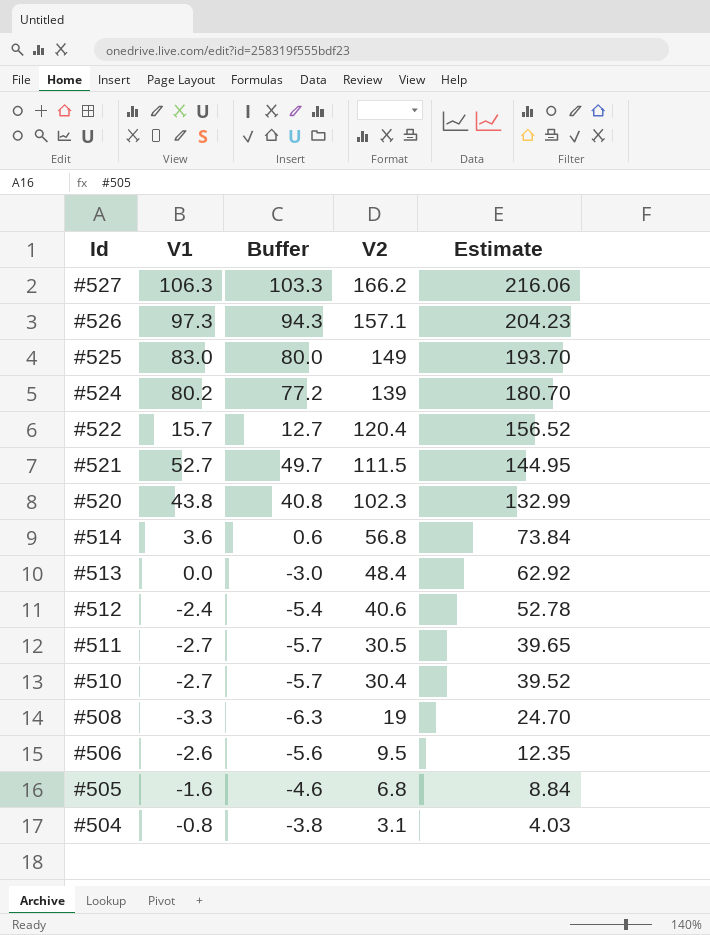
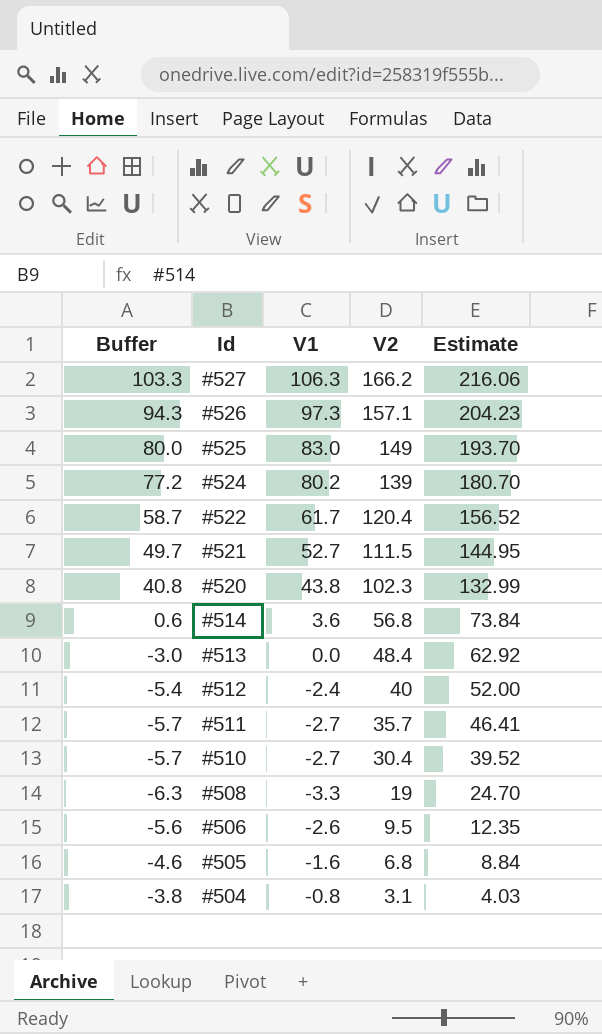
column Buffer | position: 3 -> 1
#522 | Buffer: 12.7 -> 58.7
#522 | V1: 15.7 -> 61.7
#512 | V2: 40.6 -> 40
#512 | Estimate: 52.78 -> 52.00
#511 | V2: 30.5 -> 35.7
#511 | Estimate: 39.65 -> 46.41

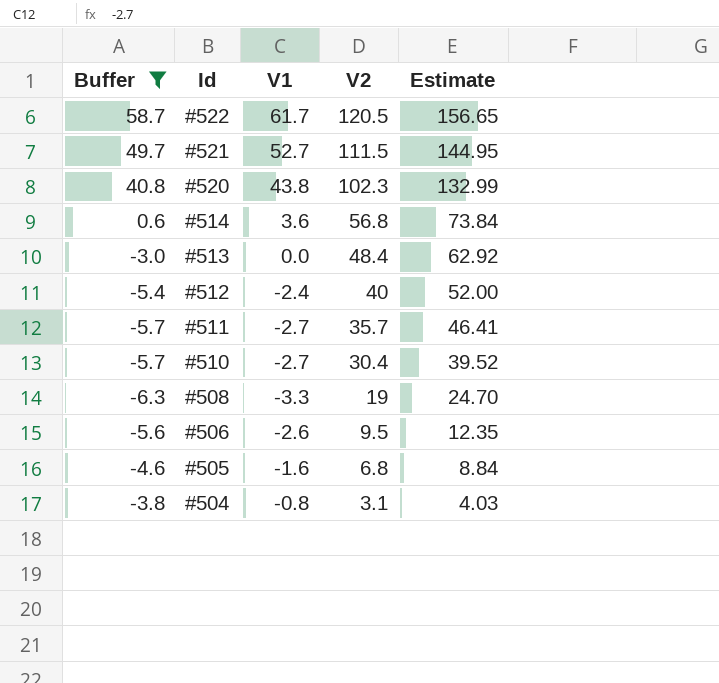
filter: none -> Buffer <= 58.7
#522 | V2: 120.4 -> 120.5
#522 | Estimate: 156.52 -> 156.65

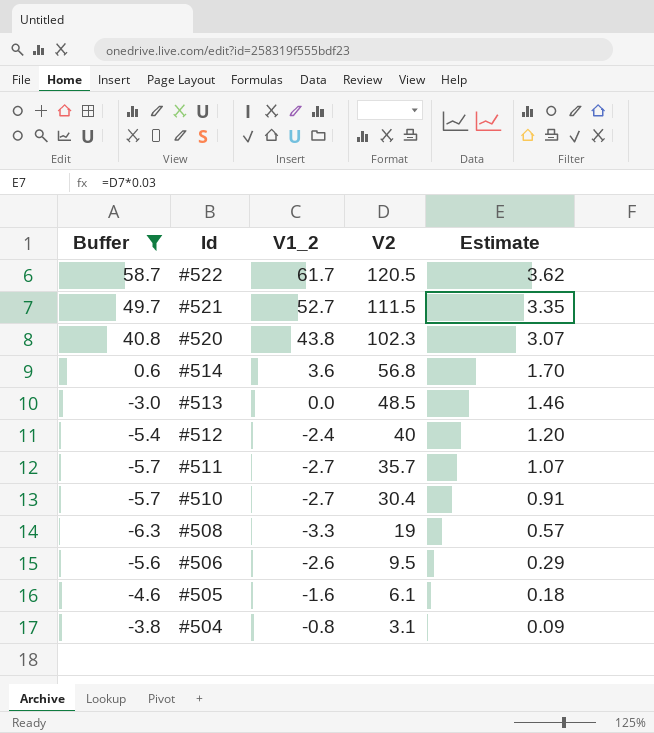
column name: V1 -> V1_2
column Estimate | formula: [V2] * 1.3 -> [V2] * 0.03
#513 | V2: 48.4 -> 48.5
#505 | V2: 6.8 -> 6.1

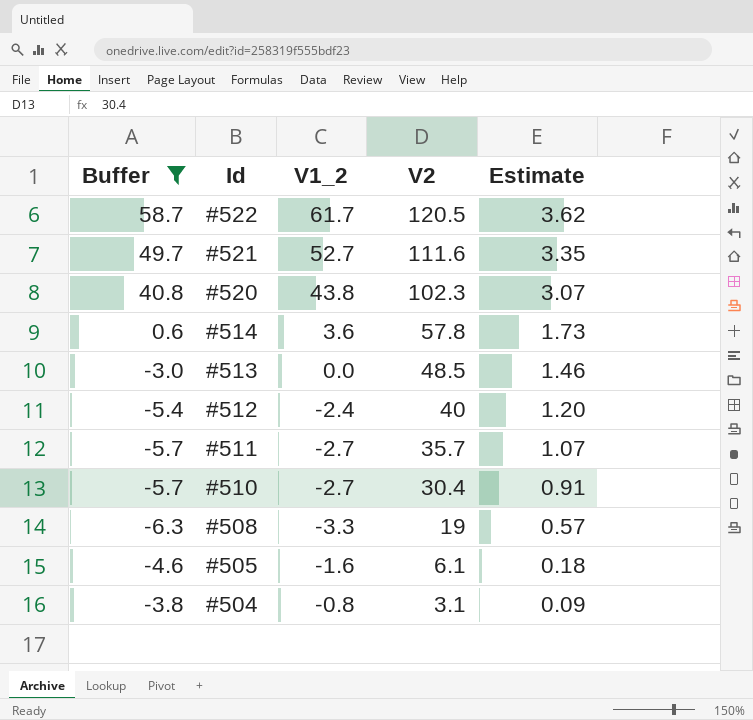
row #506: -5.6 | -2.6 | 9.5 | 0.29 -> none
#521 | V2: 111.5 -> 111.6
#514 | V2: 56.8 -> 57.8
#514 | Estimate: 1.70 -> 1.73

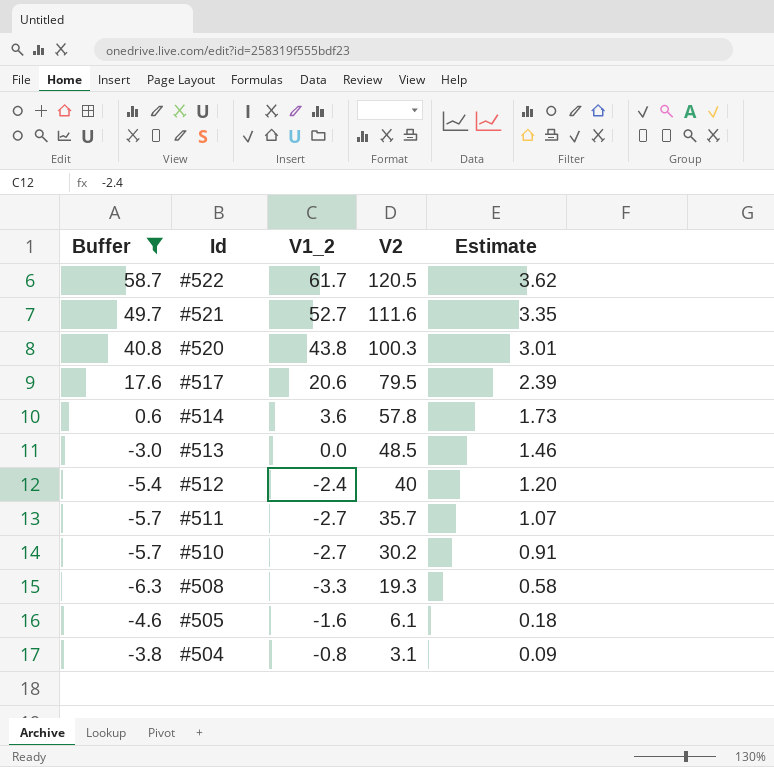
#520 | V2: 102.3 -> 100.3
#520 | Estimate: 3.07 -> 3.01
row #517: none -> 17.6 | 20.6 | 79.5 | 2.39
#510 | V2: 30.4 -> 30.2
#508 | V2: 19 -> 19.3
#508 | Estimate: 0.57 -> 0.58

